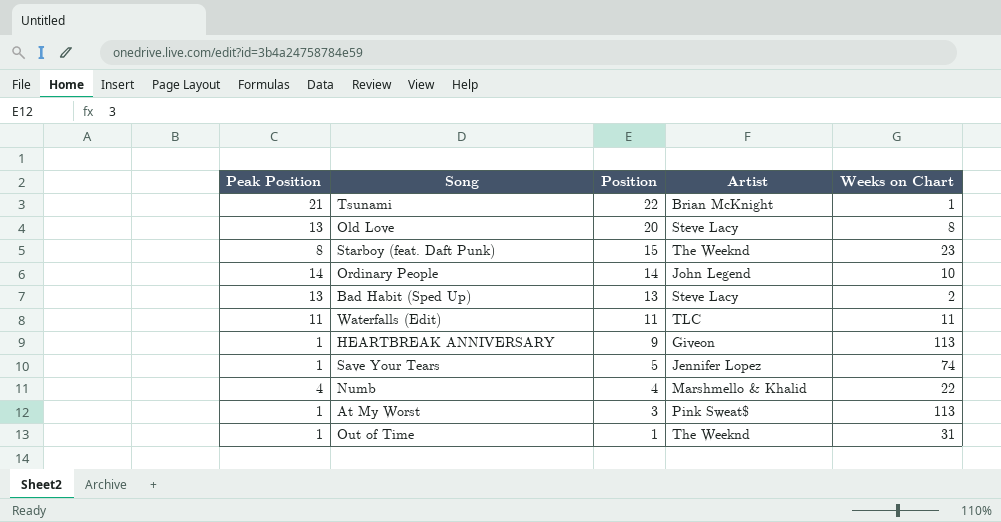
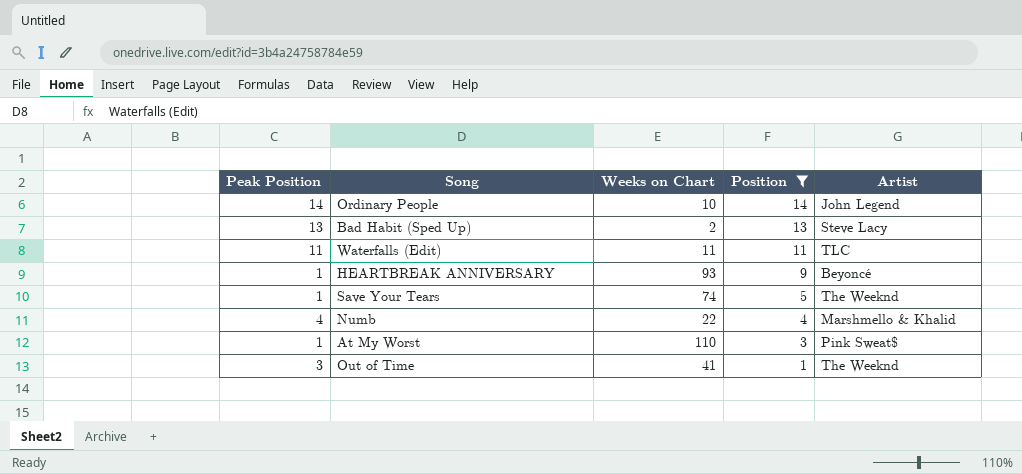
filter: none -> Position <= 14
column Weeks on Chart | position: 5 -> 3
HEARTBREAK ANNIVERSARY | Weeks on Chart: 113 -> 93
HEARTBREAK ANNIVERSARY | Artist: Giveon -> Beyoncé
Save Your Tears | Artist: Jennifer Lopez -> The Weeknd
At My Worst | Weeks on Chart: 113 -> 110
Out of Time | Peak Position: 1 -> 3
Out of Time | Weeks on Chart: 31 -> 41

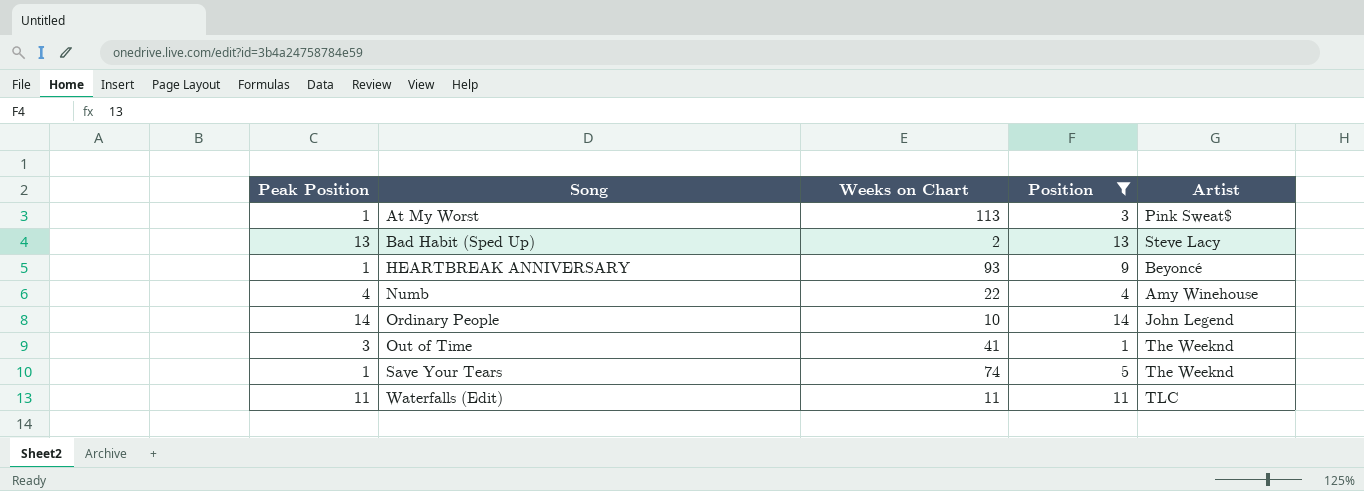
row order: Position descending -> Song ascending
At My Worst | Weeks on Chart: 110 -> 113
Numb | Artist: Marshmello & Khalid -> Amy Winehouse

